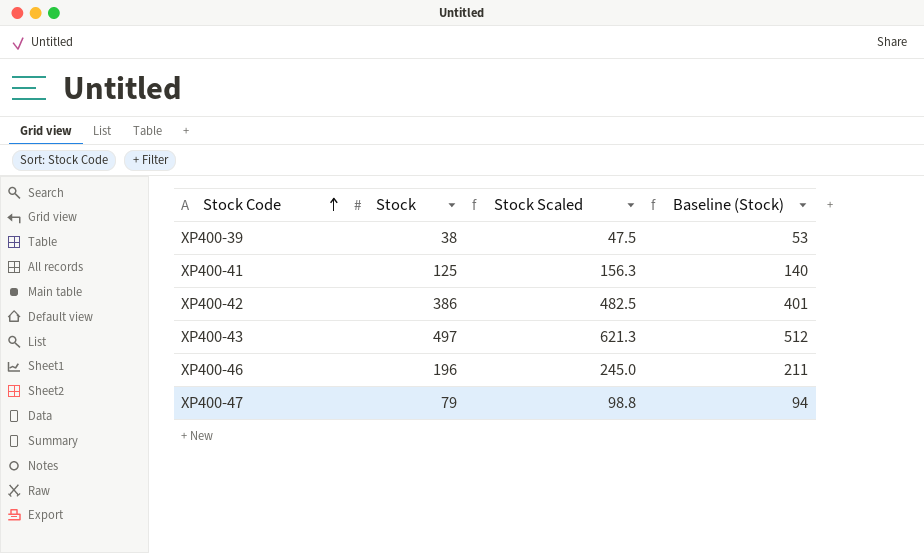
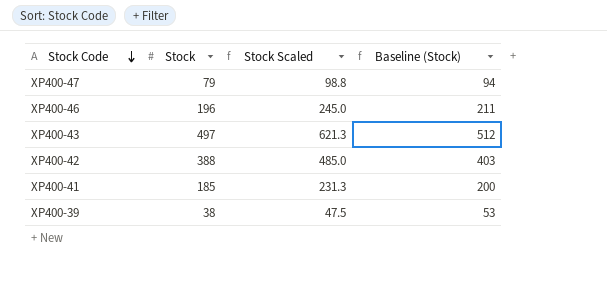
row order: Stock Code ascending -> Stock Code descending
XP400-42 | Stock: 386 -> 388
XP400-42 | Stock Scaled: 482.5 -> 485.0
XP400-42 | Baseline (Stock): 401 -> 403
XP400-41 | Stock: 125 -> 185
XP400-41 | Stock Scaled: 156.3 -> 231.3
XP400-41 | Baseline (Stock): 140 -> 200

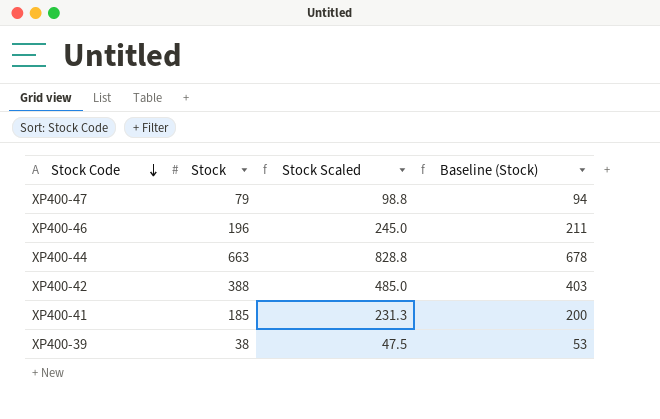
row XP400-43: 497 | 621.3 | 512 -> none
row XP400-44: none -> 663 | 828.8 | 678

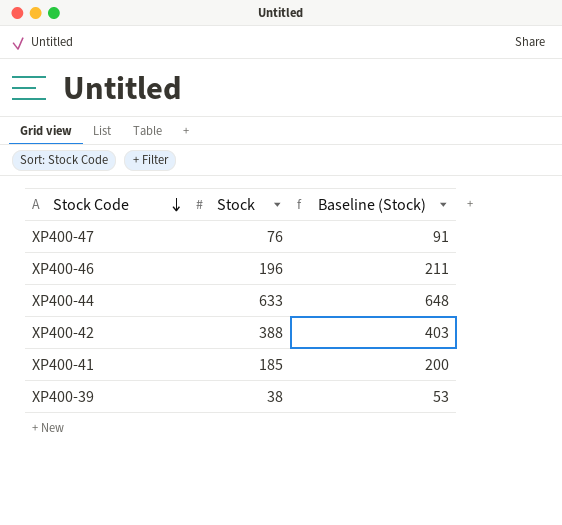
column Stock Scaled | formula: [Stock] * 1.25 -> none
XP400-47 | Stock: 79 -> 76
XP400-47 | Baseline (Stock): 94 -> 91
XP400-44 | Stock: 663 -> 633
XP400-44 | Baseline (Stock): 678 -> 648

